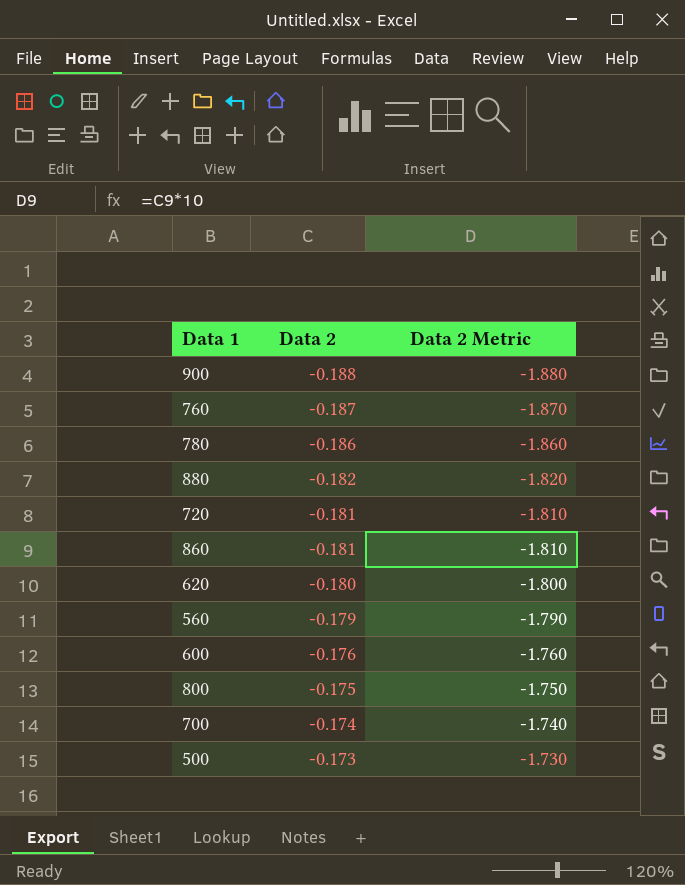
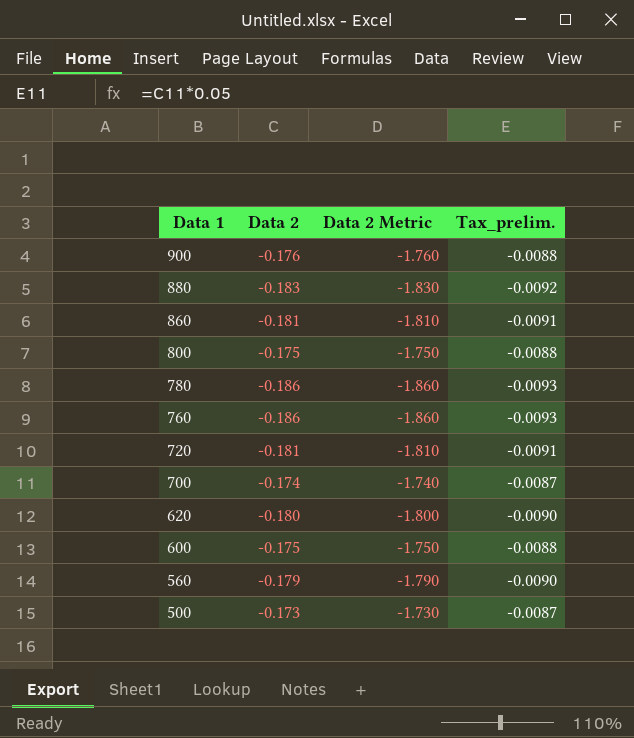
row order: Data 2 ascending -> Data 1 descending
column Tax_prelim. | formula: none -> [Data 2] * 0.05
900 | Data 2: -0.188 -> -0.176
900 | Data 2 Metric: -1.880 -> -1.760
880 | Data 2: -0.182 -> -0.183
880 | Data 2 Metric: -1.820 -> -1.830
760 | Data 2: -0.187 -> -0.186
760 | Data 2 Metric: -1.870 -> -1.860
600 | Data 2: -0.176 -> -0.175
600 | Data 2 Metric: -1.760 -> -1.750

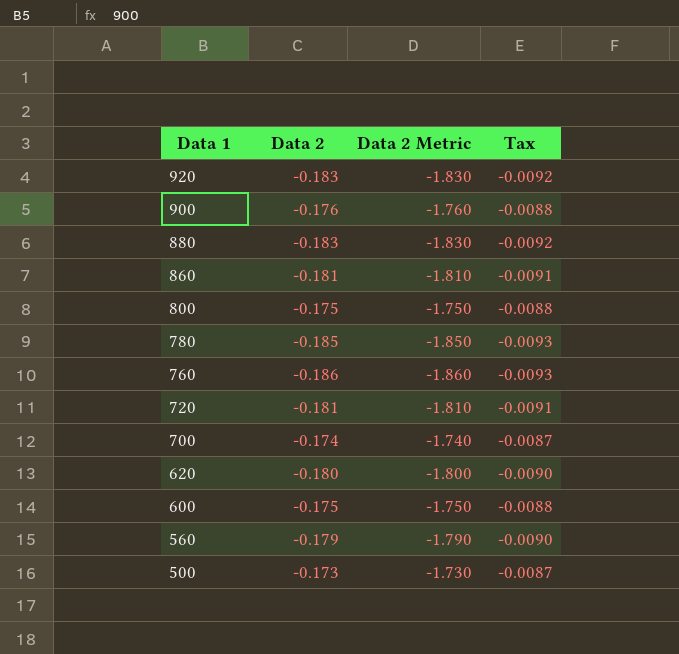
column name: Tax_prelim. -> Tax
row 920: none -> -0.183 | -1.830 | -0.0092
780 | Data 2: -0.186 -> -0.185
780 | Data 2 Metric: -1.860 -> -1.850

